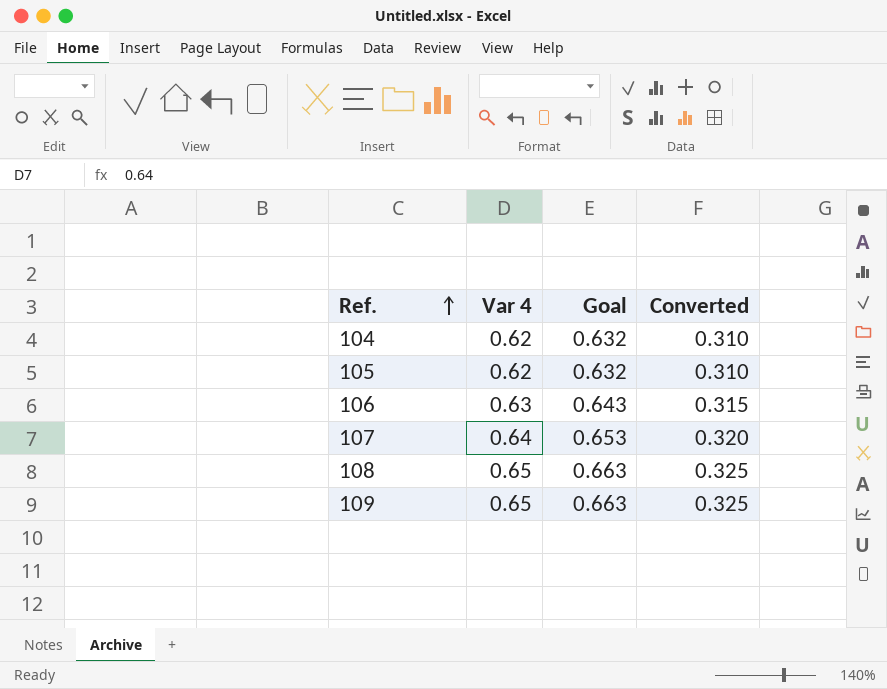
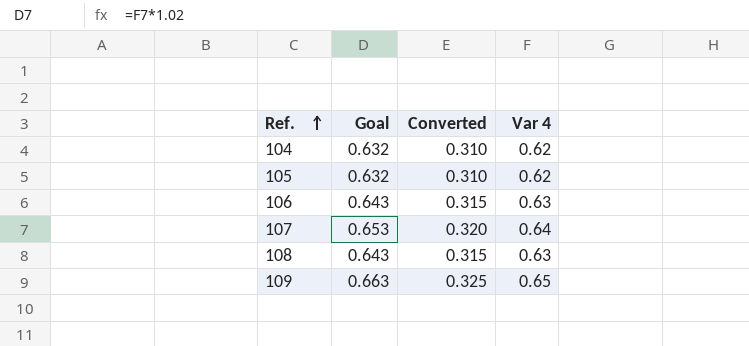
column Var 4 | position: 2 -> 4
108 | Goal: 0.663 -> 0.643
108 | Converted: 0.325 -> 0.315
108 | Var 4: 0.65 -> 0.63

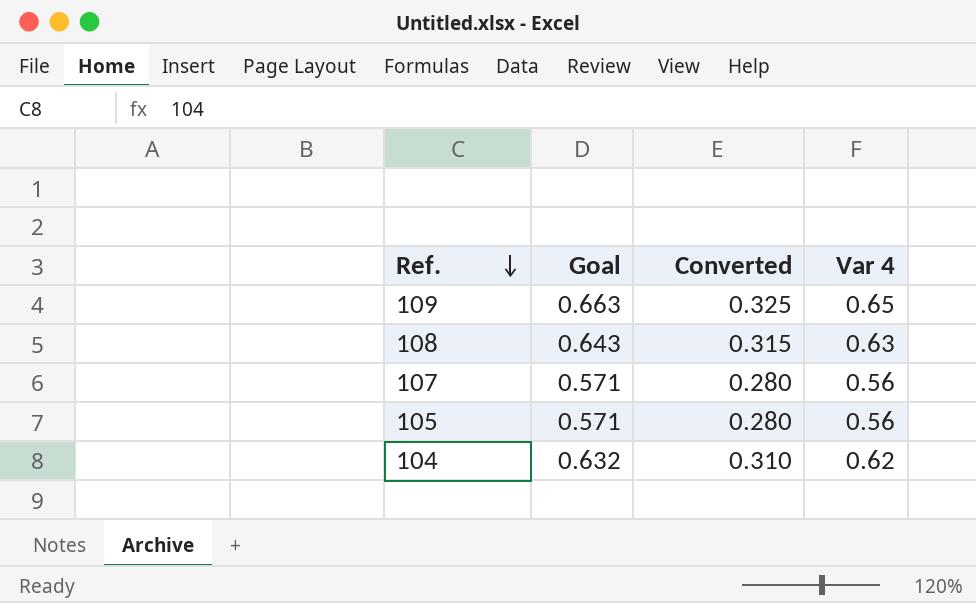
row order: Ref. ascending -> Ref. descending
row 106: 0.643 | 0.315 | 0.63 -> none
107 | Goal: 0.653 -> 0.571
107 | Converted: 0.320 -> 0.280
107 | Var 4: 0.64 -> 0.56
105 | Goal: 0.632 -> 0.571
105 | Converted: 0.310 -> 0.280
105 | Var 4: 0.62 -> 0.56

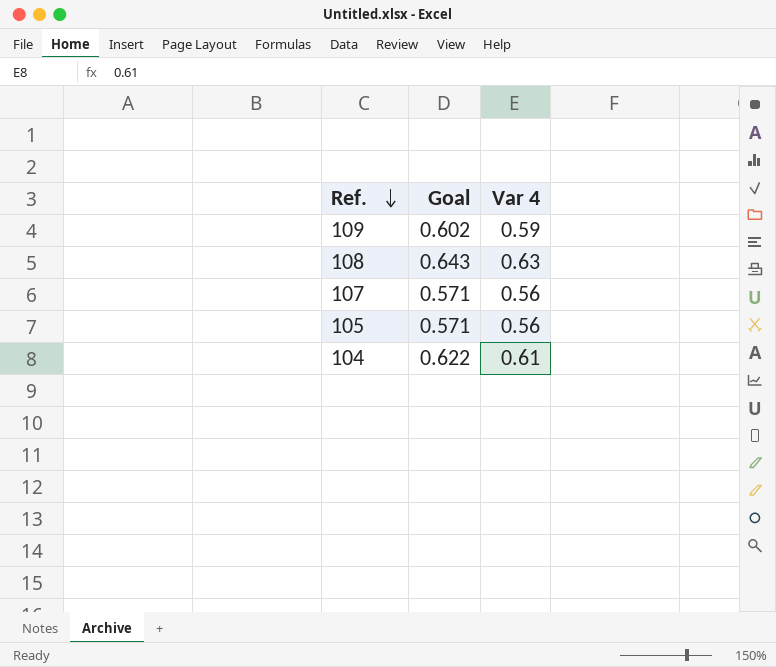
column Converted | formula: [Var 4] * 0.5 -> none
109 | Goal: 0.663 -> 0.602
109 | Var 4: 0.65 -> 0.59
104 | Goal: 0.632 -> 0.622
104 | Var 4: 0.62 -> 0.61

